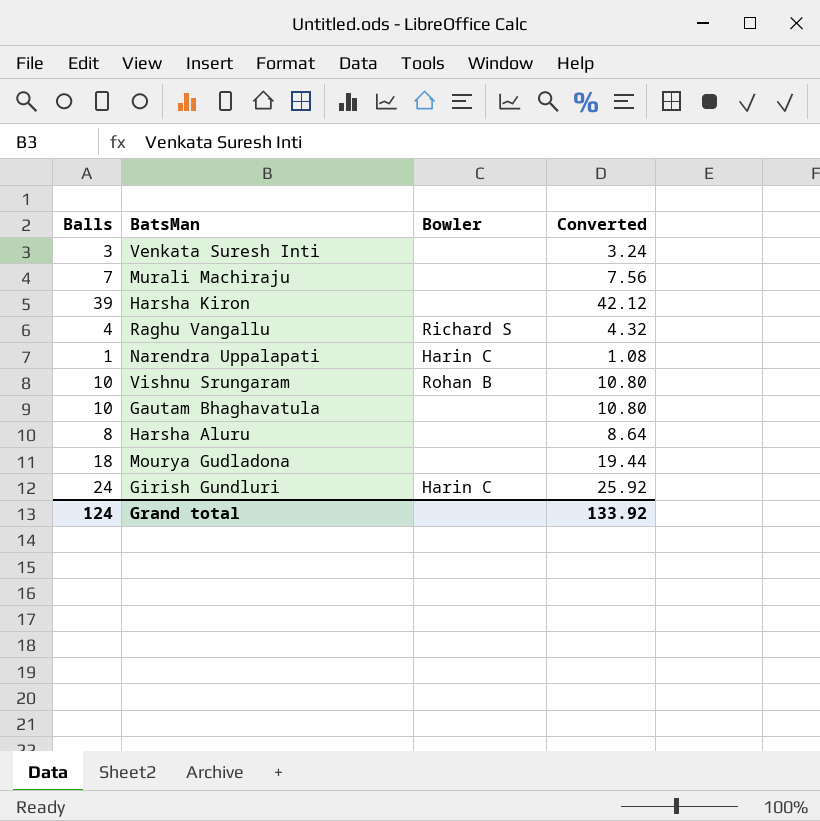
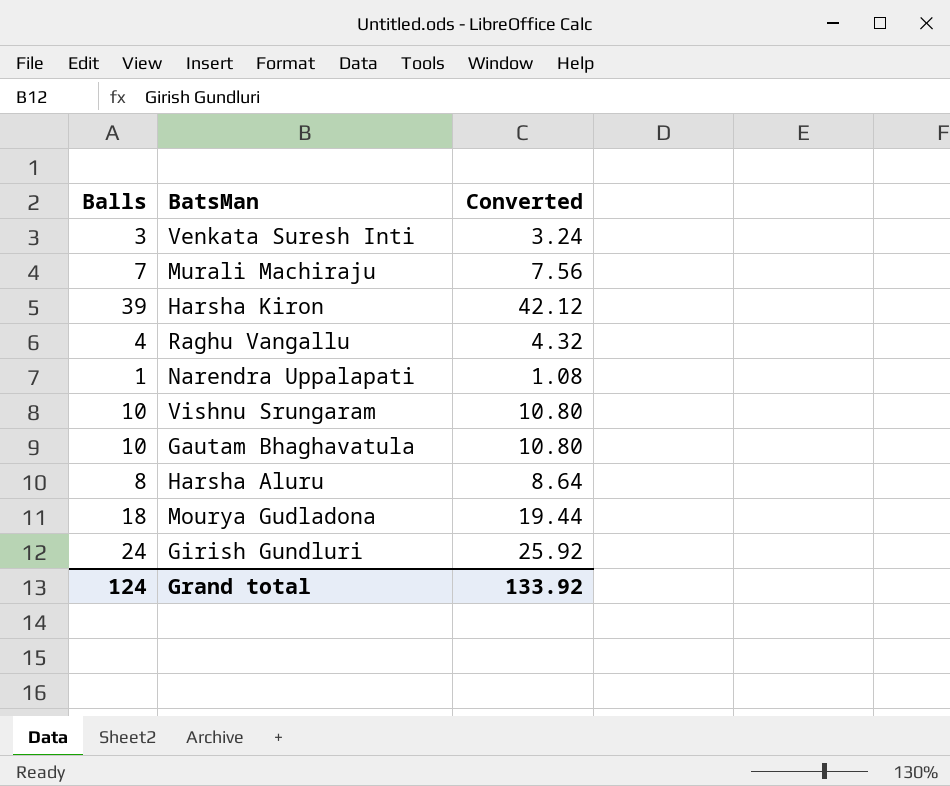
column Bowler | position: 3 -> none

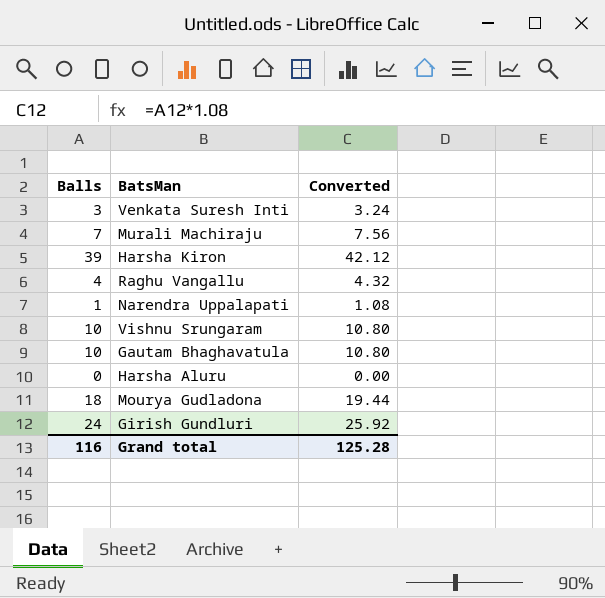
Harsha Aluru | Balls: 8 -> 0
Harsha Aluru | Converted: 8.64 -> 0.00
Grand total | Balls: 124 -> 116
Grand total | Converted: 133.92 -> 125.28

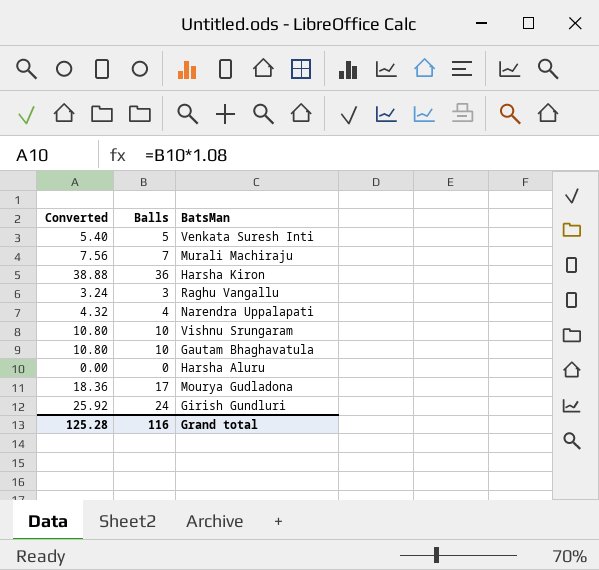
column Converted | position: 3 -> 1
Venkata Suresh Inti | Converted: 3.24 -> 5.40
Venkata Suresh Inti | Balls: 3 -> 5
Harsha Kiron | Converted: 42.12 -> 38.88
Harsha Kiron | Balls: 39 -> 36
Raghu Vangallu | Converted: 4.32 -> 3.24
Raghu Vangallu | Balls: 4 -> 3
Narendra Uppalapati | Converted: 1.08 -> 4.32
Narendra Uppalapati | Balls: 1 -> 4
Mourya Gudladona | Converted: 19.44 -> 18.36
Mourya Gudladona | Balls: 18 -> 17

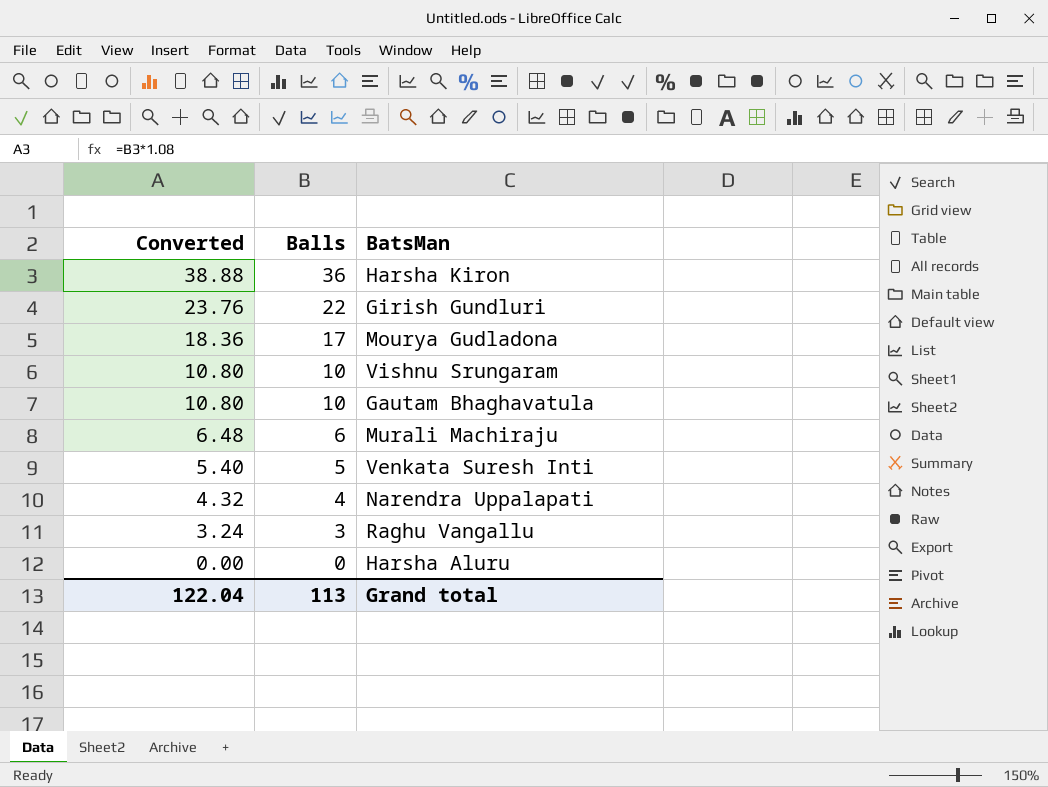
row order: none -> Converted descending
Girish Gundluri | Converted: 25.92 -> 23.76
Girish Gundluri | Balls: 24 -> 22
Murali Machiraju | Converted: 7.56 -> 6.48
Murali Machiraju | Balls: 7 -> 6
Grand total | Converted: 125.28 -> 122.04
Grand total | Balls: 116 -> 113

